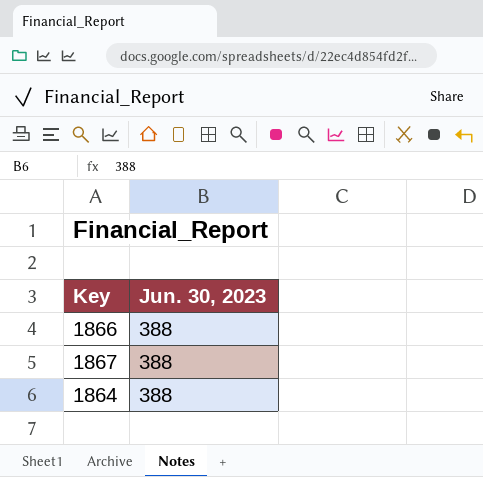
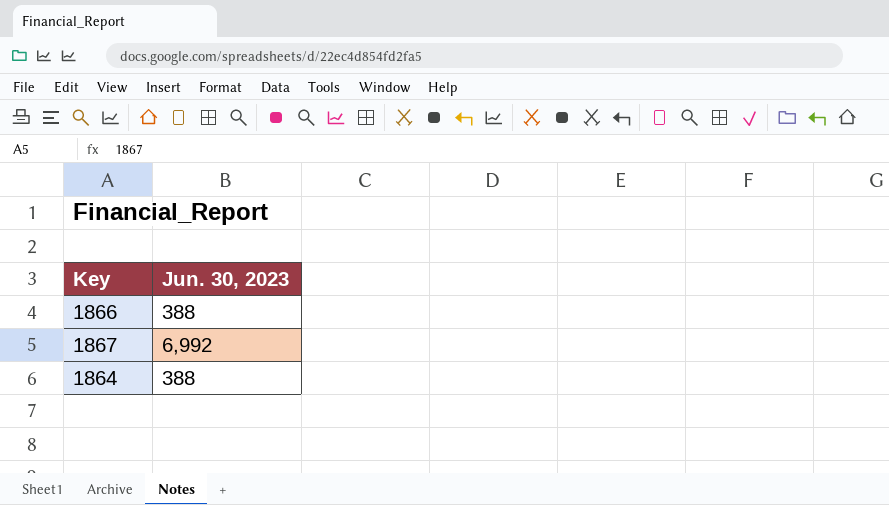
1867 | Jun. 30, 2023: 388 -> 6,992

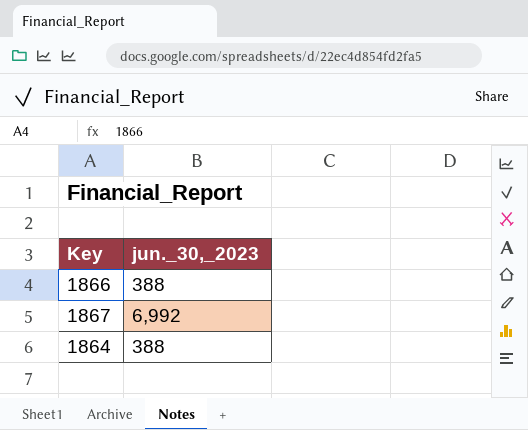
column name: Jun. 30, 2023 -> jun._30,_2023

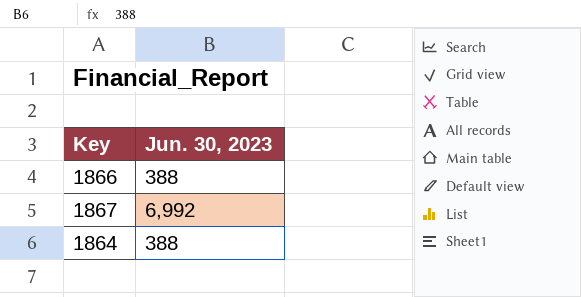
column name: jun._30,_2023 -> Jun. 30, 2023

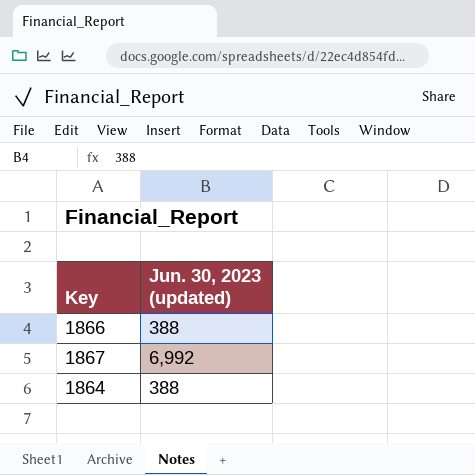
column name: Jun. 30, 2023 -> Jun. 30, 2023 (updated)

